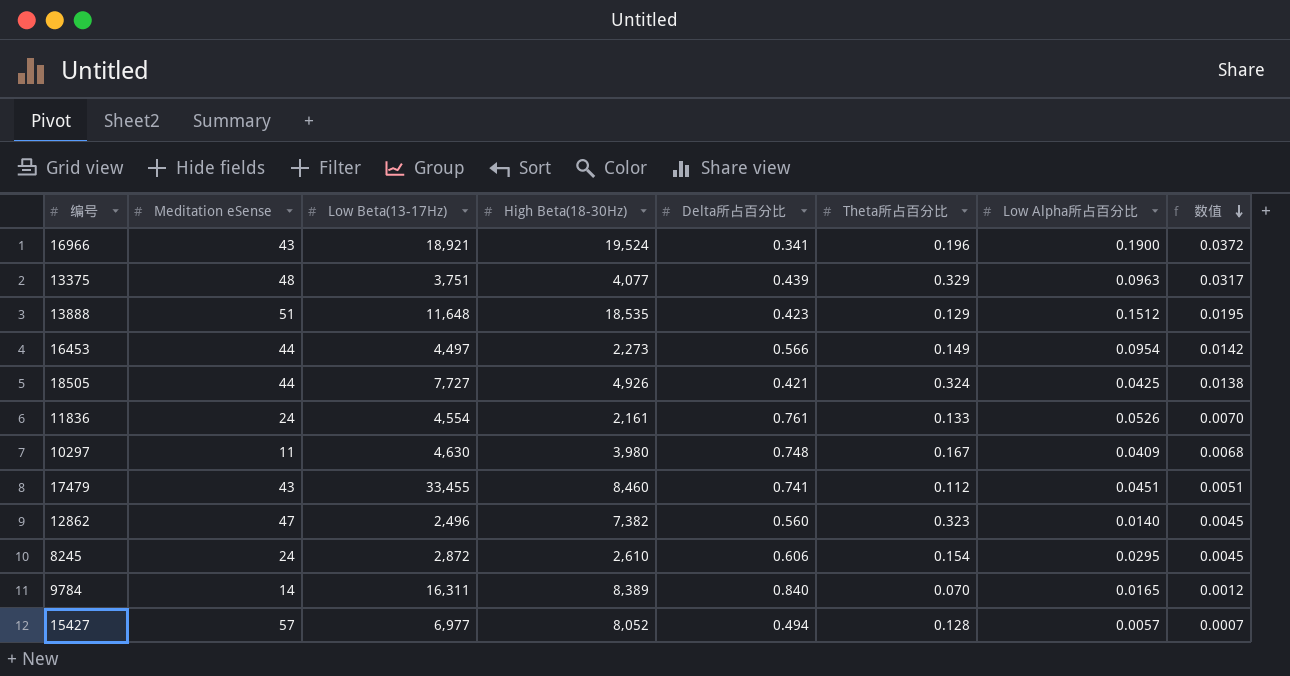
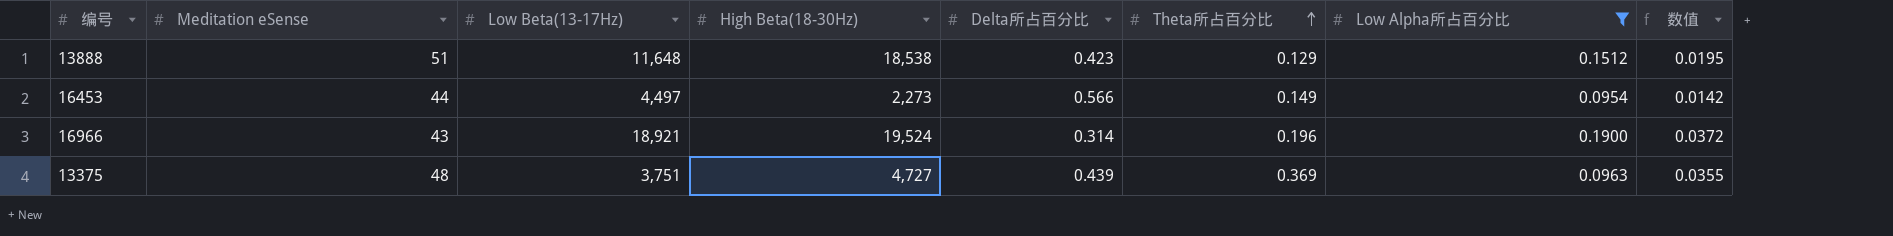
filter: none -> Low Alpha所占百分比 >= 0.0954
row order: 数值 descending -> Theta所占百分比 ascending
13888 | High Beta(18-30Hz): 18,535 -> 18,538
16966 | Delta所占百分比: 0.341 -> 0.314
13375 | High Beta(18-30Hz): 4,077 -> 4,727
13375 | Theta所占百分比: 0.329 -> 0.369
13375 | 数值: 0.0317 -> 0.0355

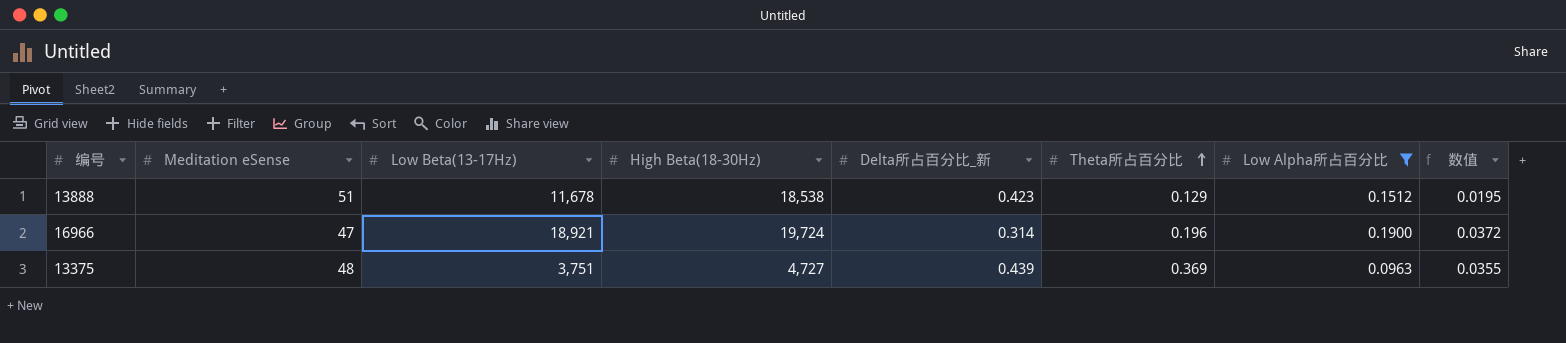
column name: Delta所占百分比 -> Delta所占百分比_新
row 16453: 44 | 4,497 | 2,273 | 0.566 | 0.149 | 0.0954 | 0.0142 -> none
13888 | Low Beta(13-17Hz): 11,648 -> 11,678
16966 | Meditation eSense: 43 -> 47
16966 | High Beta(18-30Hz): 19,524 -> 19,724

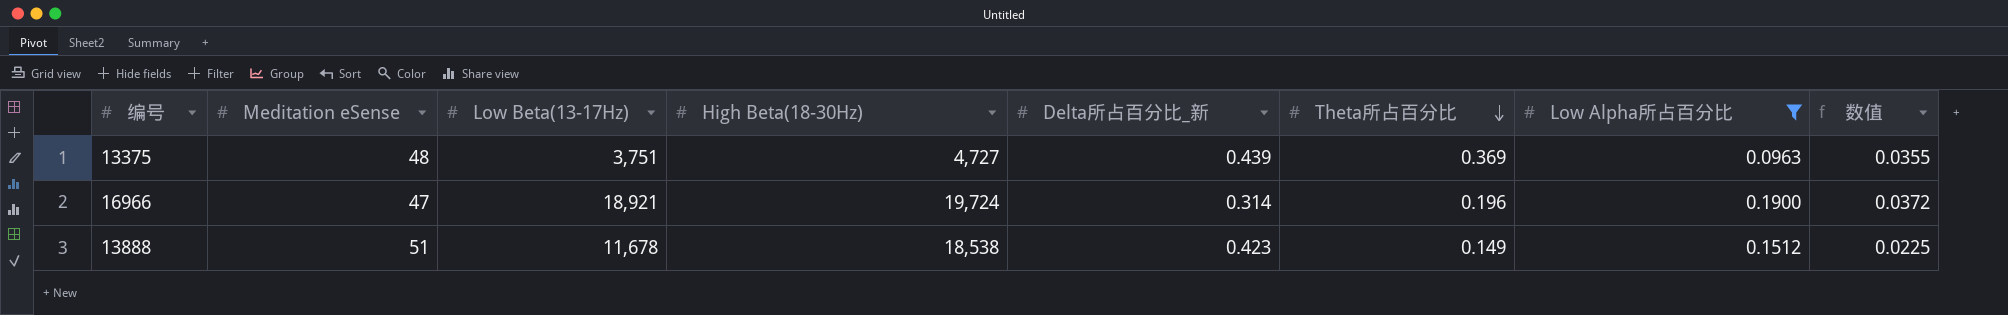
row order: Theta所占百分比 ascending -> Theta所占百分比 descending
13888 | Theta所占百分比: 0.129 -> 0.149
13888 | 数值: 0.0195 -> 0.0225

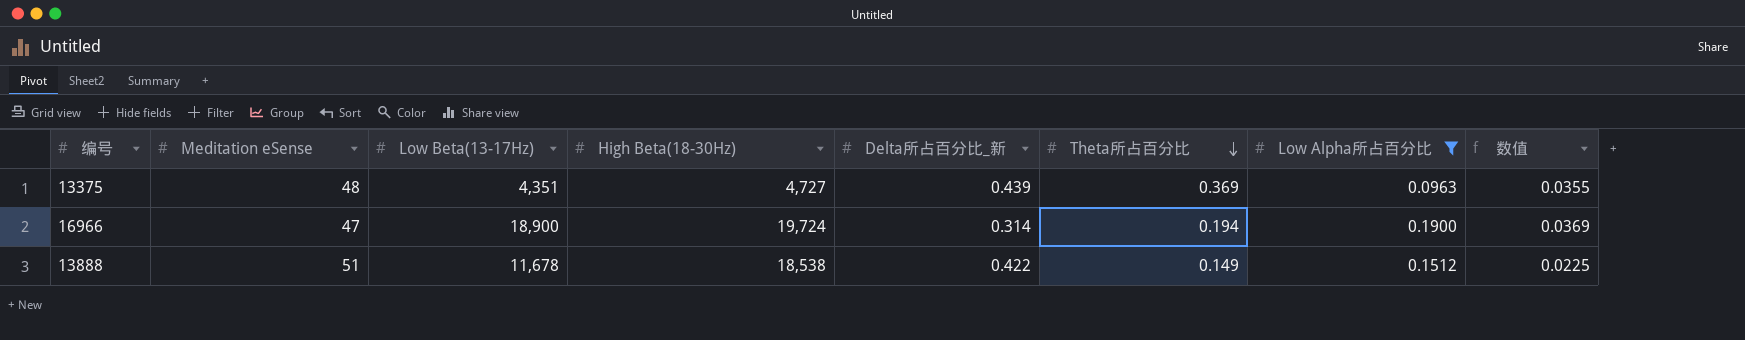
13375 | Low Beta(13-17Hz): 3,751 -> 4,351
16966 | Low Beta(13-17Hz): 18,921 -> 18,900
16966 | Theta所占百分比: 0.196 -> 0.194
16966 | 数值: 0.0372 -> 0.0369
13888 | Delta所占百分比_新: 0.423 -> 0.422

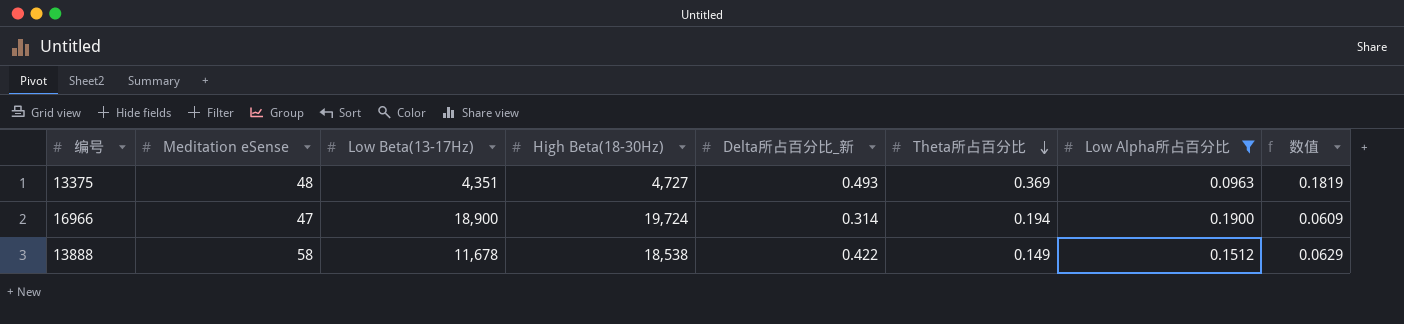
column 数值 | formula: [Theta所占百分比] * [Low Alpha所占百分比] -> [Delta所占百分比_新] * [Theta所占百分比]
13375 | Delta所占百分比_新: 0.439 -> 0.493
13888 | Meditation eSense: 51 -> 58

